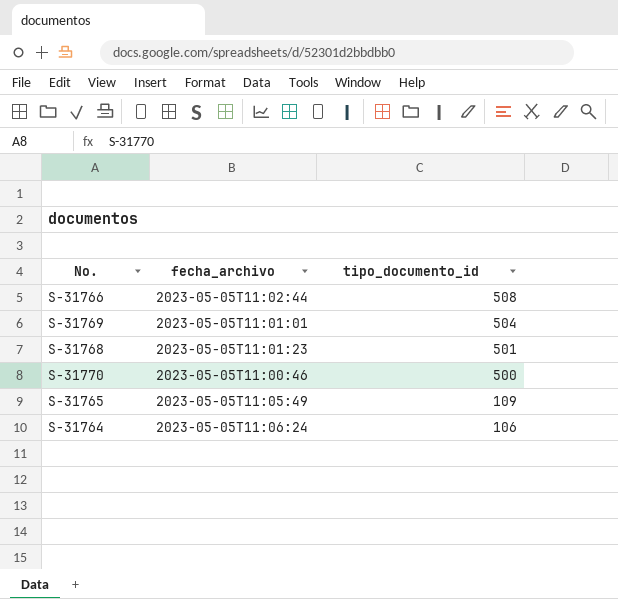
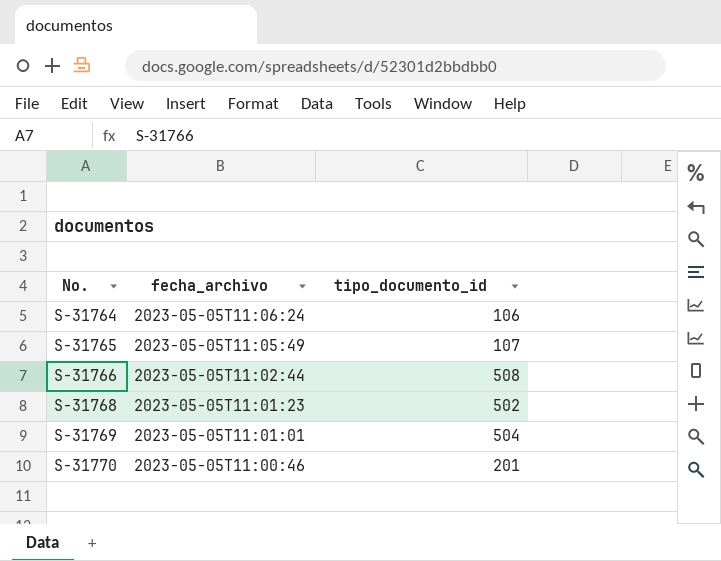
row order: tipo_documento_id descending -> No. ascending
S-31765 | tipo_documento_id: 109 -> 107
S-31768 | tipo_documento_id: 501 -> 502
S-31770 | tipo_documento_id: 500 -> 201

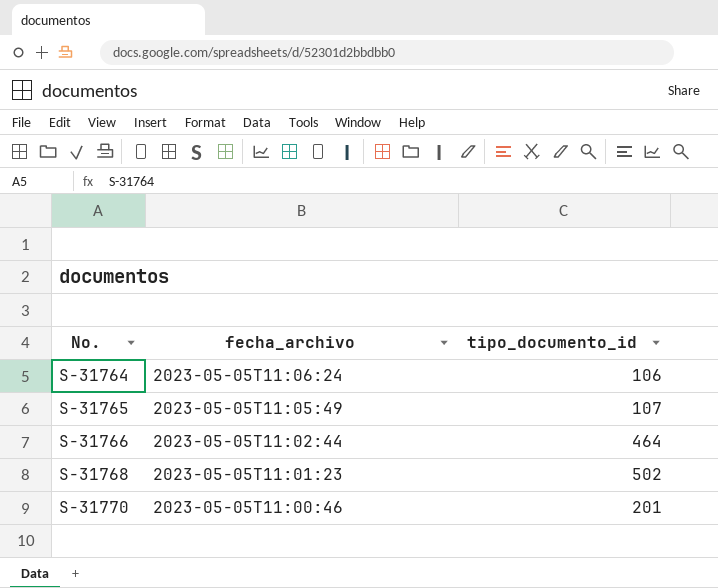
row S-31769: 2023-05-05T11:01:01 | 504 -> none
S-31766 | tipo_documento_id: 508 -> 464

